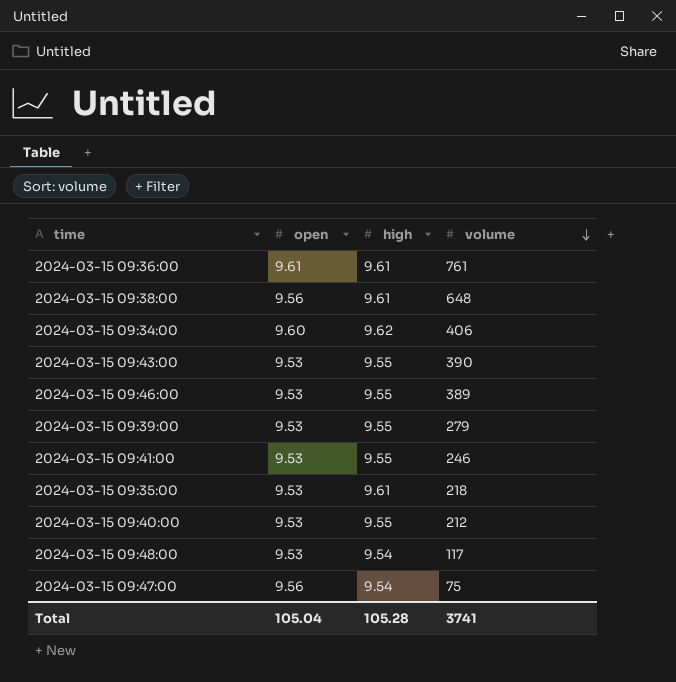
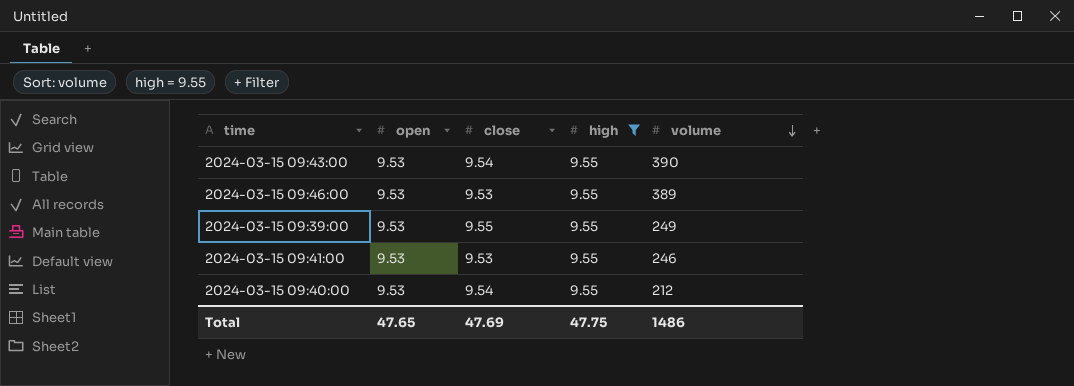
filter: none -> high = 9.55
column close | position: none -> 3
2024-03-15 09:39:00 | volume: 279 -> 249
Total | open: 105.04 -> 47.65
Total | high: 105.28 -> 47.75
Total | volume: 3741 -> 1486

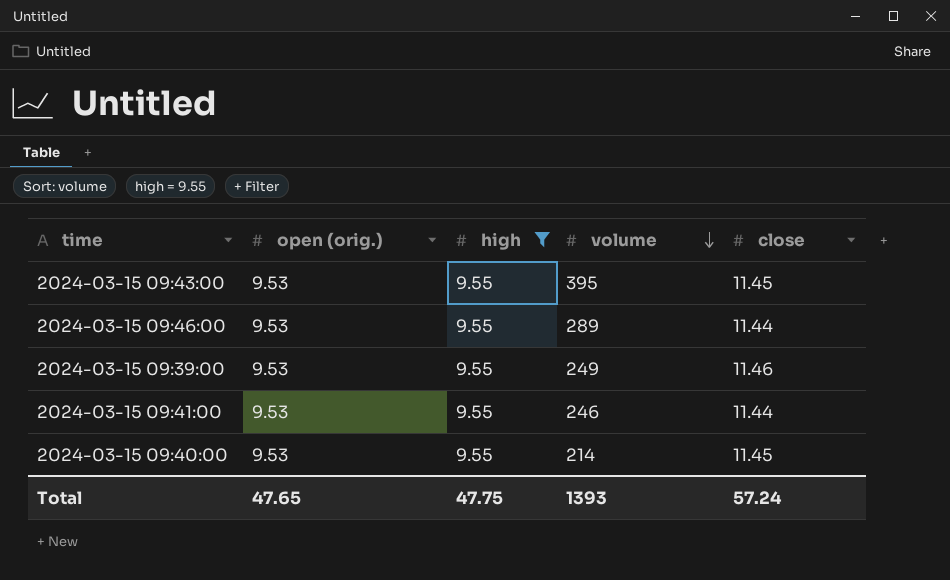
column name: open -> open (orig.)
column close | position: 3 -> 5
2024-03-15 09:43:00 | volume: 390 -> 395
2024-03-15 09:43:00 | close: 9.54 -> 11.45
2024-03-15 09:46:00 | volume: 389 -> 289
2024-03-15 09:46:00 | close: 9.53 -> 11.44
2024-03-15 09:39:00 | close: 9.55 -> 11.46
2024-03-15 09:41:00 | close: 9.53 -> 11.44
2024-03-15 09:40:00 | volume: 212 -> 214
2024-03-15 09:40:00 | close: 9.54 -> 11.45
Total | volume: 1486 -> 1393
Total | close: 47.69 -> 57.24

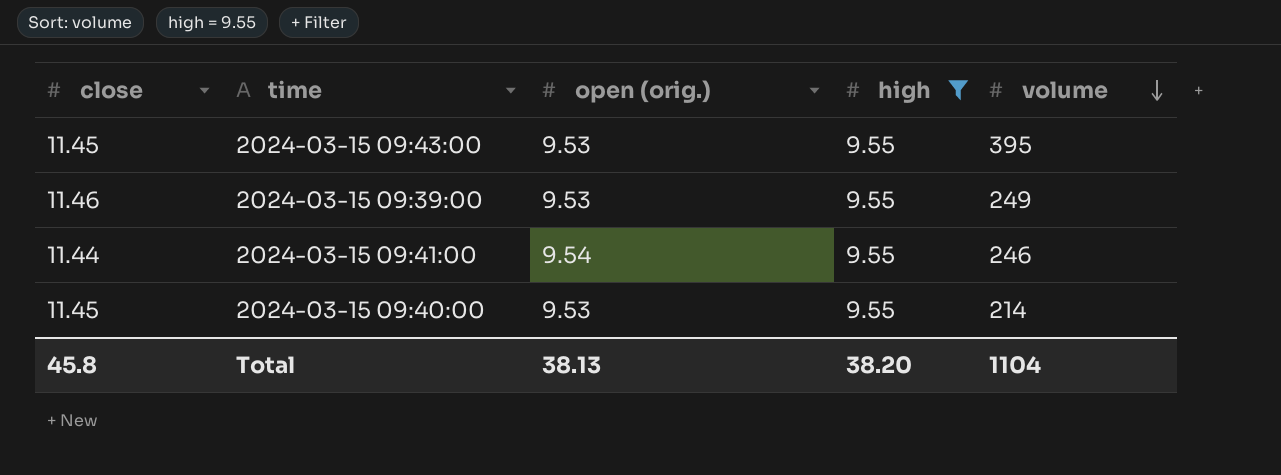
column close | position: 5 -> 1
row 2024-03-15 09:46:00: 9.53 | 9.55 | 289 | 11.44 -> none
2024-03-15 09:41:00 | open (orig.): 9.53 -> 9.54
Total | close: 57.24 -> 45.8
Total | open (orig.): 47.65 -> 38.13
Total | high: 47.75 -> 38.20
Total | volume: 1393 -> 1104

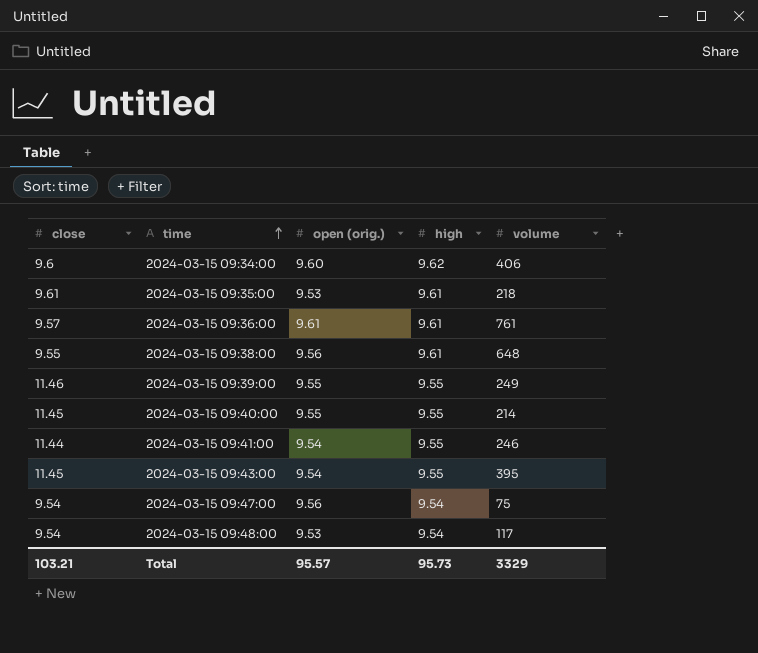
filter: high = 9.55 -> none
row order: volume descending -> time ascending
2024-03-15 09:39:00 | open (orig.): 9.53 -> 9.55
2024-03-15 09:40:00 | open (orig.): 9.53 -> 9.55
2024-03-15 09:43:00 | open (orig.): 9.53 -> 9.54
Total | close: 45.8 -> 103.21
Total | open (orig.): 38.13 -> 95.57
Total | high: 38.20 -> 95.73
Total | volume: 1104 -> 3329

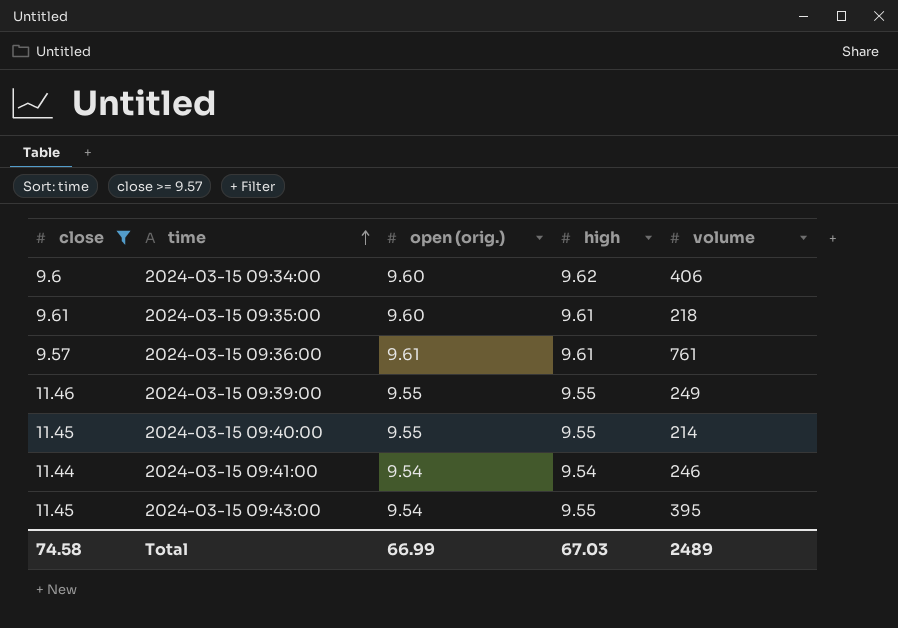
filter: none -> close >= 9.57
2024-03-15 09:35:00 | open (orig.): 9.53 -> 9.60
2024-03-15 09:41:00 | high: 9.55 -> 9.54
Total | close: 103.21 -> 74.58
Total | open (orig.): 95.57 -> 66.99
Total | high: 95.73 -> 67.03
Total | volume: 3329 -> 2489

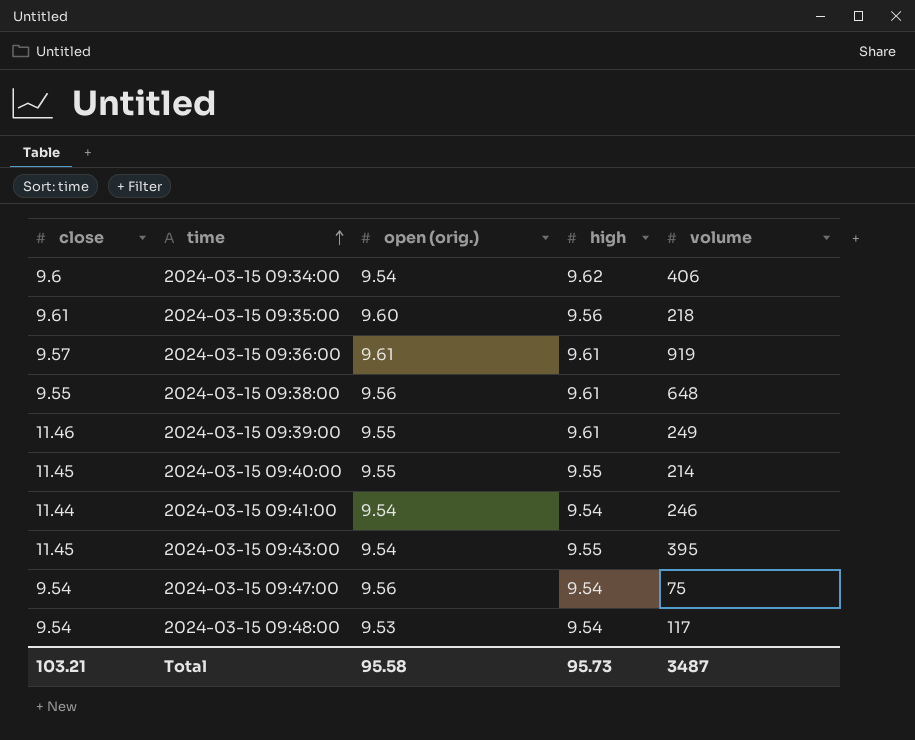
filter: close >= 9.57 -> none
2024-03-15 09:34:00 | open (orig.): 9.60 -> 9.54
2024-03-15 09:35:00 | high: 9.61 -> 9.56
2024-03-15 09:36:00 | volume: 761 -> 919
2024-03-15 09:39:00 | high: 9.55 -> 9.61
Total | close: 74.58 -> 103.21
Total | open (orig.): 66.99 -> 95.58
Total | high: 67.03 -> 95.73
Total | volume: 2489 -> 3487

